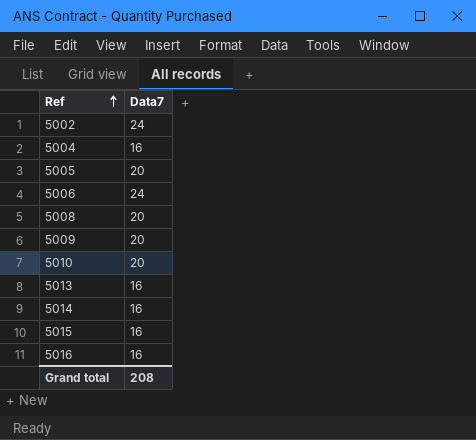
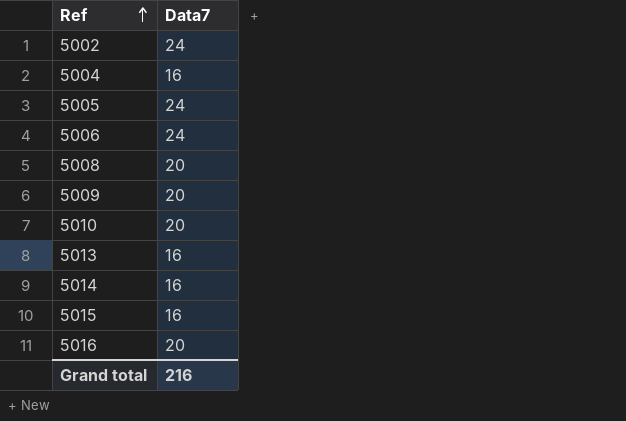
5005 | Data7: 20 -> 24
5016 | Data7: 16 -> 20
Grand total | Data7: 208 -> 216

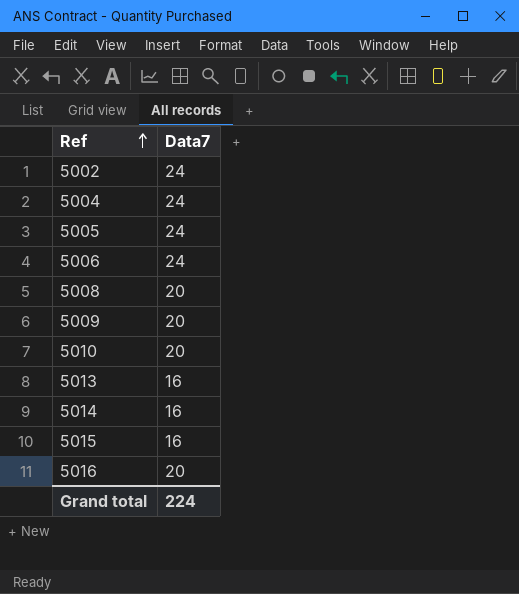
5004 | Data7: 16 -> 24
Grand total | Data7: 216 -> 224

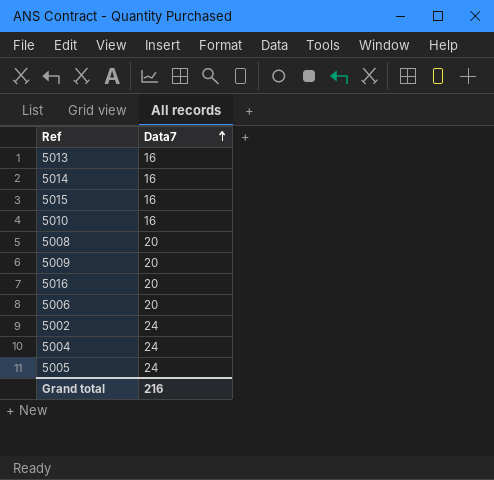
row order: Ref ascending -> Data7 ascending
5010 | Data7: 20 -> 16
5006 | Data7: 24 -> 20
Grand total | Data7: 224 -> 216

